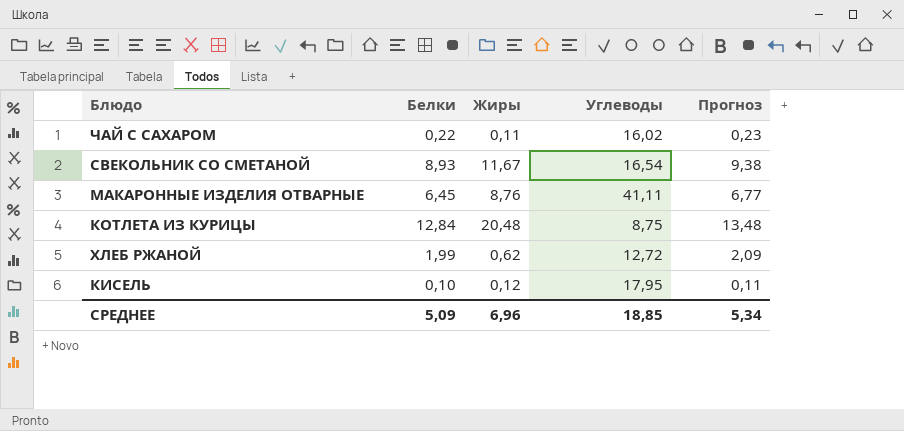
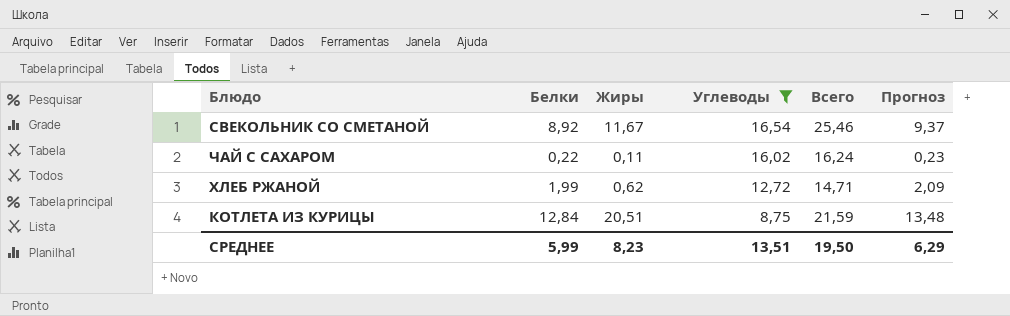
filter: none -> Углеводы <= 16,54
row order: none -> Углеводы descending
column Всего | formula: none -> [Белки] + [Углеводы]
СВЕКОЛЬНИК СО СМЕТАНОЙ | Белки: 8,93 -> 8,92
СВЕКОЛЬНИК СО СМЕТАНОЙ | Прогноз: 9,38 -> 9,37
КОТЛЕТА ИЗ КУРИЦЫ | Жиры: 20,48 -> 20,51
СРЕДНЕЕ | Белки: 5,09 -> 5,99
СРЕДНЕЕ | Жиры: 6,96 -> 8,23
СРЕДНЕЕ | Углеводы: 18,85 -> 13,51
СРЕДНЕЕ | Прогноз: 5,34 -> 6,29

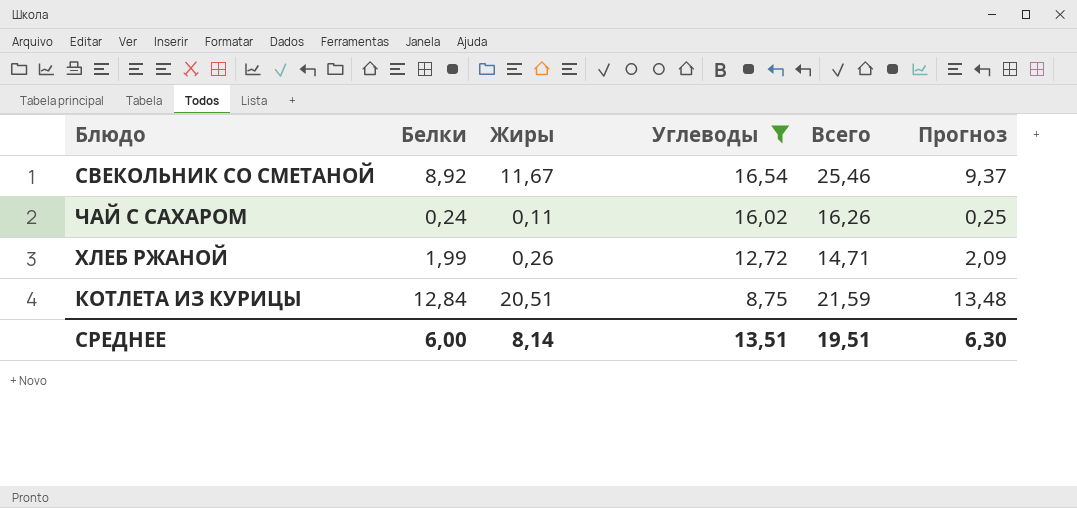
ЧАЙ С САХАРОМ | Белки: 0,22 -> 0,24
ЧАЙ С САХАРОМ | Всего: 16,24 -> 16,26
ЧАЙ С САХАРОМ | Прогноз: 0,23 -> 0,25
ХЛЕБ РЖАНОЙ | Жиры: 0,62 -> 0,26
СРЕДНЕЕ | Белки: 5,99 -> 6,00
СРЕДНЕЕ | Жиры: 8,23 -> 8,14
СРЕДНЕЕ | Всего: 19,50 -> 19,51
СРЕДНЕЕ | Прогноз: 6,29 -> 6,30

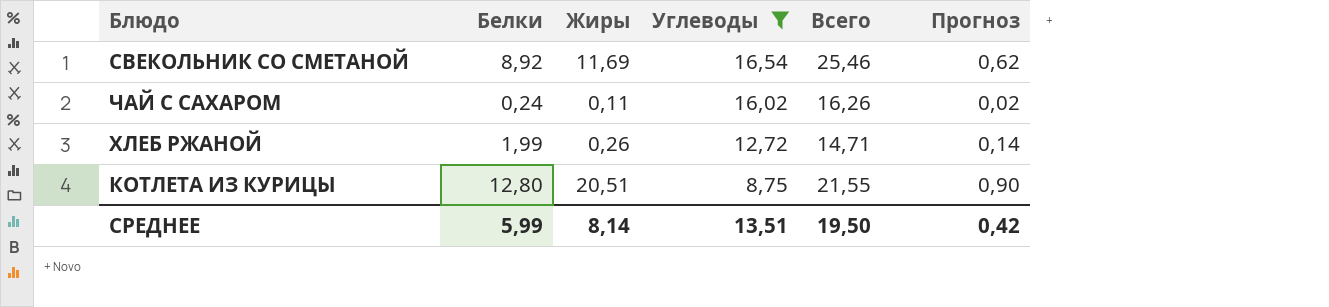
column Прогноз | formula: [Белки] * 1,05 -> [Белки] * 0,07
СВЕКОЛЬНИК СО СМЕТАНОЙ | Жиры: 11,67 -> 11,69
КОТЛЕТА ИЗ КУРИЦЫ | Белки: 12,84 -> 12,80
КОТЛЕТА ИЗ КУРИЦЫ | Всего: 21,59 -> 21,55
СРЕДНЕЕ | Белки: 6,00 -> 5,99
СРЕДНЕЕ | Всего: 19,51 -> 19,50
СРЕДНЕЕ | Прогноз: 6,30 -> 0,42

